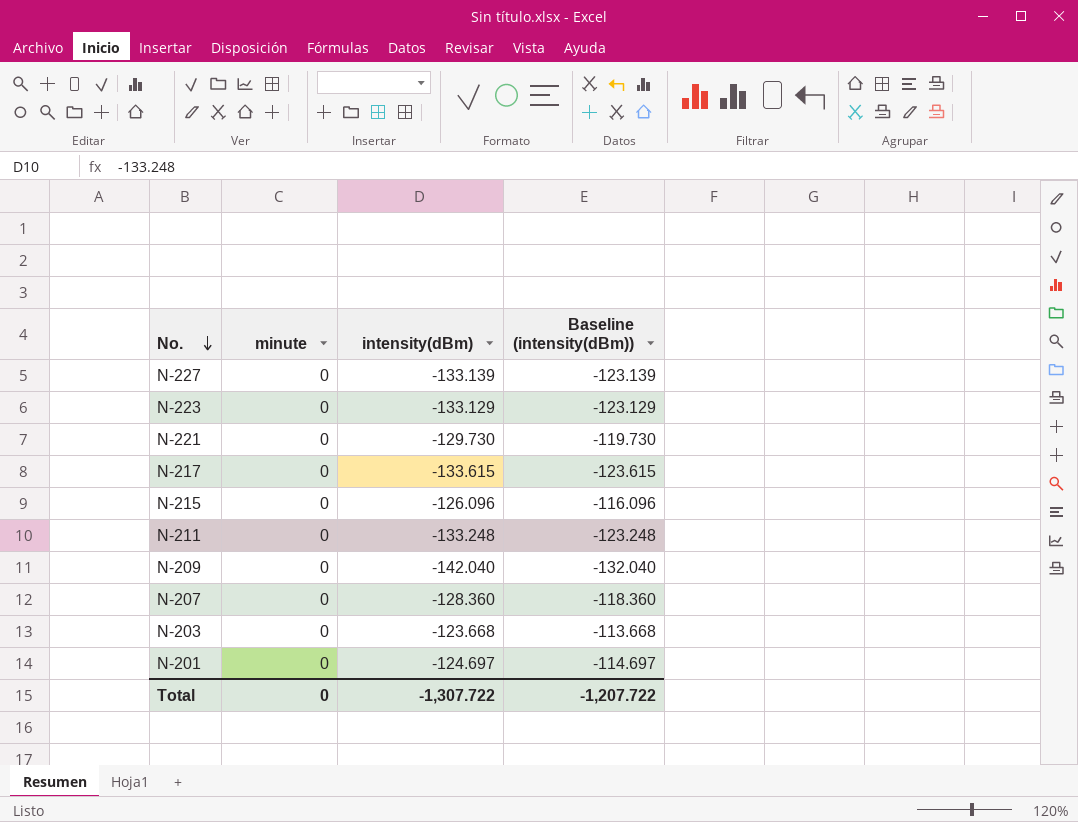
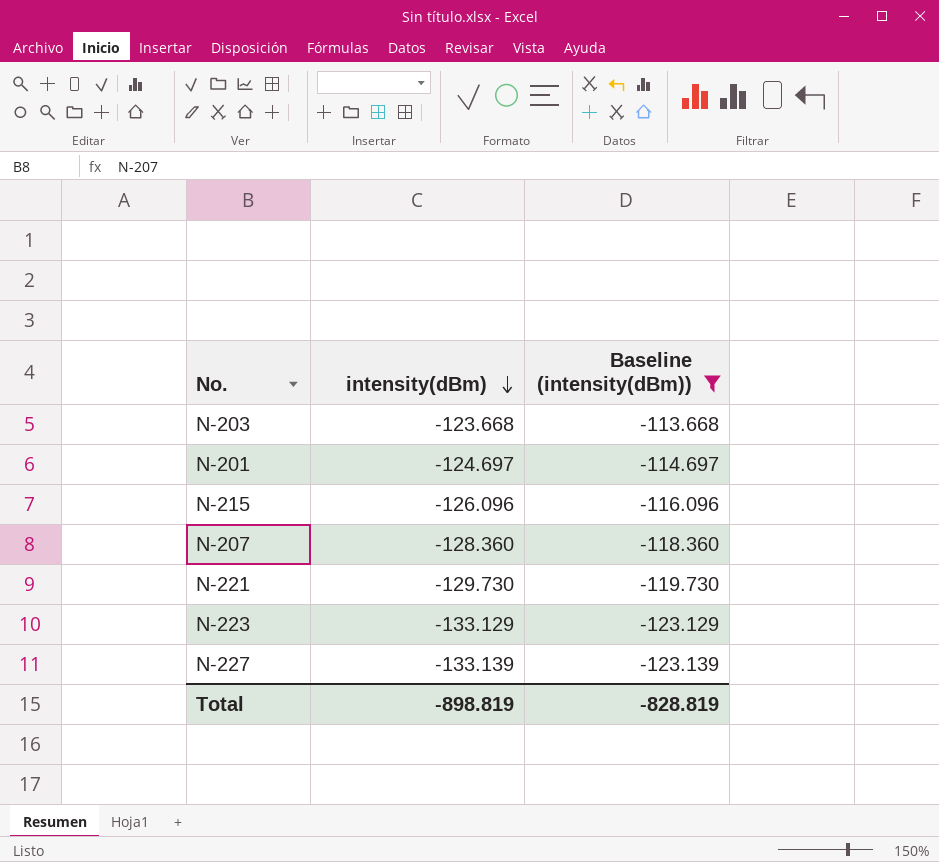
filter: none -> Baseline (intensity(dBm)) >= -123.139
row order: No. descending -> intensity(dBm) descending
column minute | position: 2 -> none
Total | intensity(dBm): -1,307.722 -> -898.819
Total | Baseline (intensity(dBm)): -1,207.722 -> -828.819

